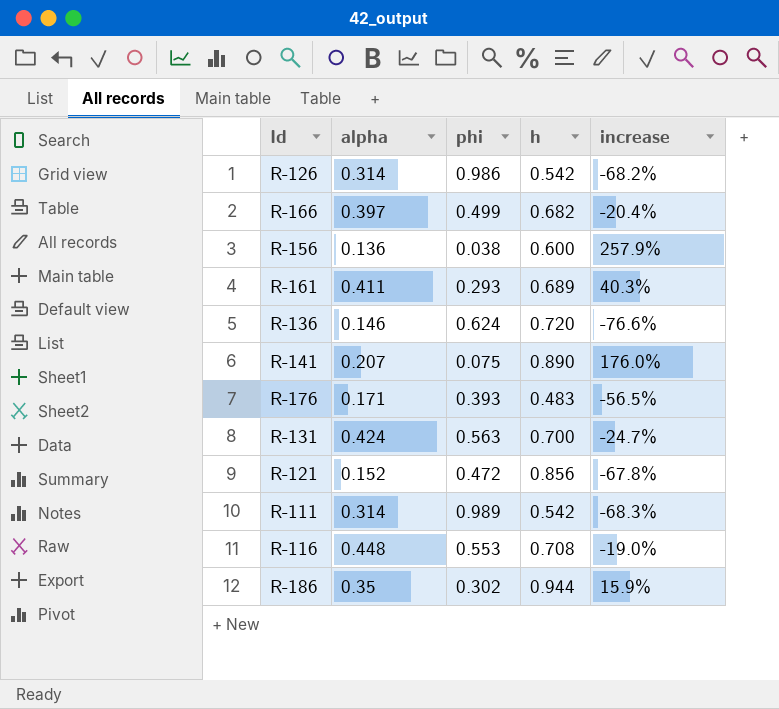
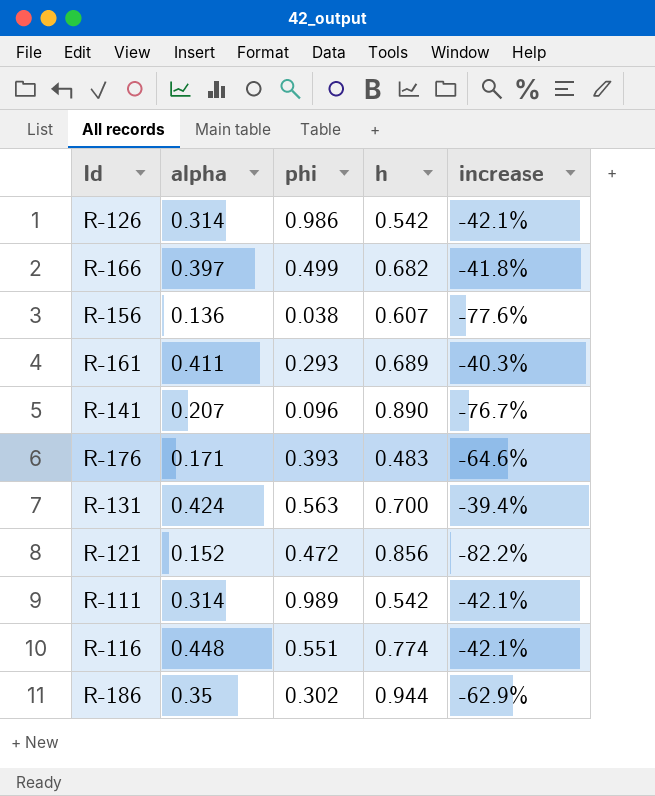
column increase | formula: ([alpha] - [phi]) / [phi] -> ([alpha] - [h]) / [h]
row R-136: 0.146 | 0.624 | 0.720 | -76.6% -> none
R-156 | h: 0.600 -> 0.607
R-141 | phi: 0.075 -> 0.096
R-116 | phi: 0.553 -> 0.551
R-116 | h: 0.708 -> 0.774

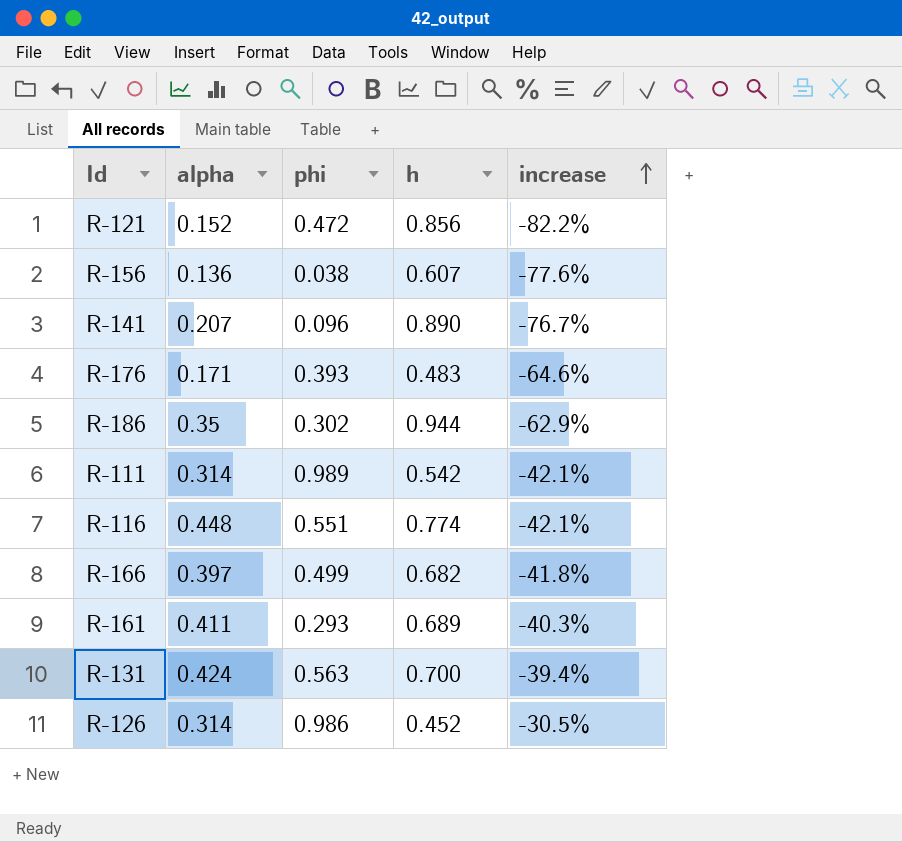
row order: none -> increase ascending
R-126 | h: 0.542 -> 0.452
R-126 | increase: -42.1% -> -30.5%

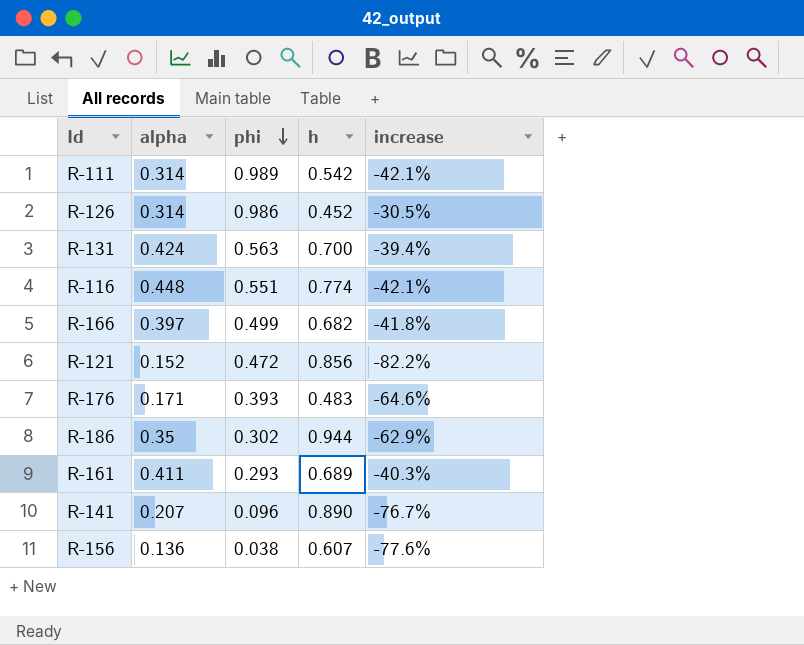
row order: increase ascending -> phi descending

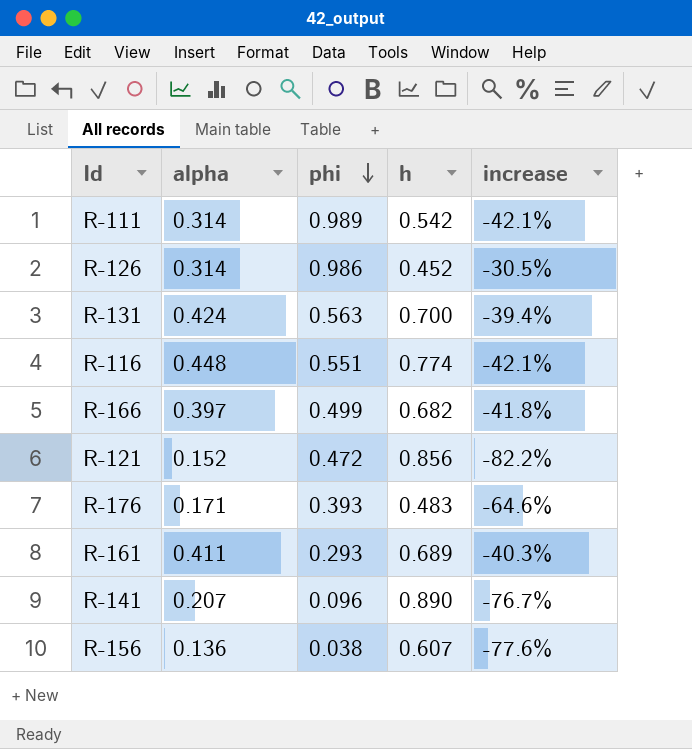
row R-186: 0.35 | 0.302 | 0.944 | -62.9% -> none

